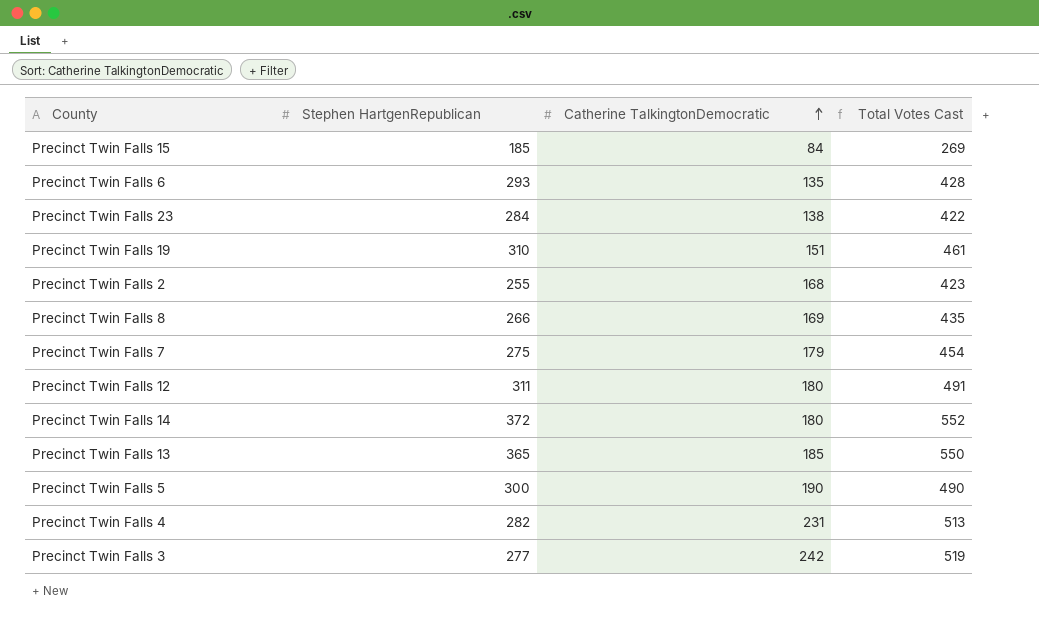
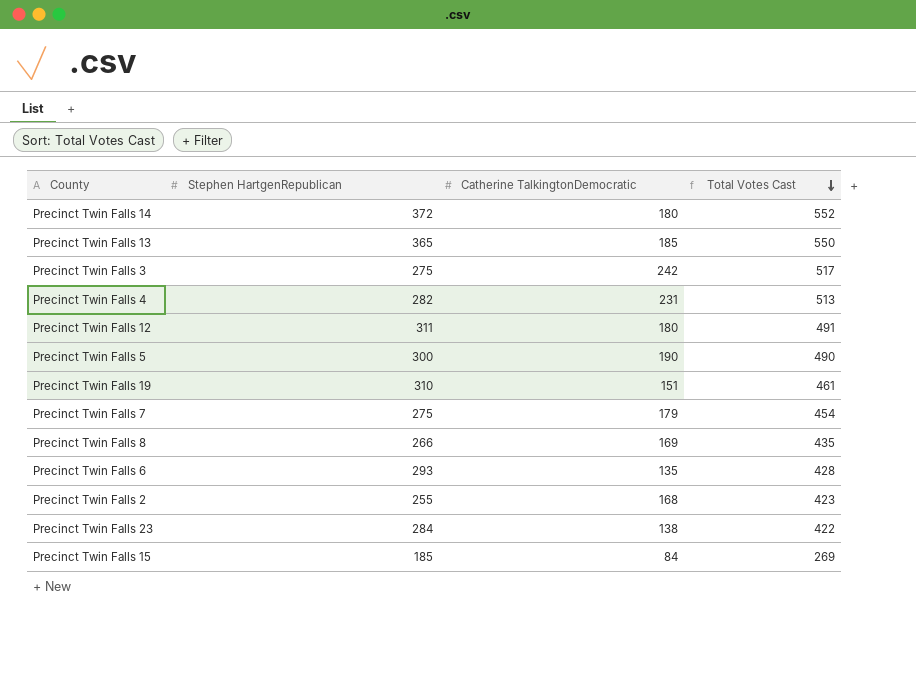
row order: Catherine TalkingtonDemocratic ascending -> Total Votes Cast descending
Precinct Twin Falls 3 | Stephen HartgenRepublican: 277 -> 275
Precinct Twin Falls 3 | Total Votes Cast: 519 -> 517

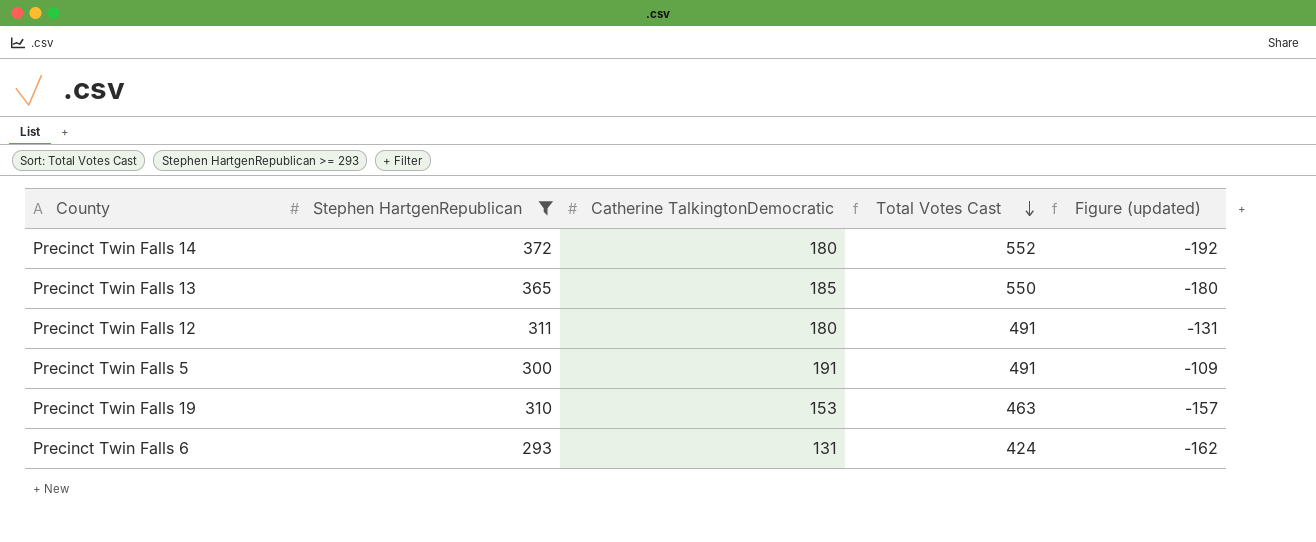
filter: none -> Stephen HartgenRepublican >= 293
column Figure (updated) | formula: none -> [Catherine TalkingtonDemocratic] - [Stephen HartgenRepublican]
Precinct Twin Falls 5 | Catherine TalkingtonDemocratic: 190 -> 191
Precinct Twin Falls 5 | Total Votes Cast: 490 -> 491
Precinct Twin Falls 19 | Catherine TalkingtonDemocratic: 151 -> 153
Precinct Twin Falls 19 | Total Votes Cast: 461 -> 463
Precinct Twin Falls 6 | Catherine TalkingtonDemocratic: 135 -> 131
Precinct Twin Falls 6 | Total Votes Cast: 428 -> 424

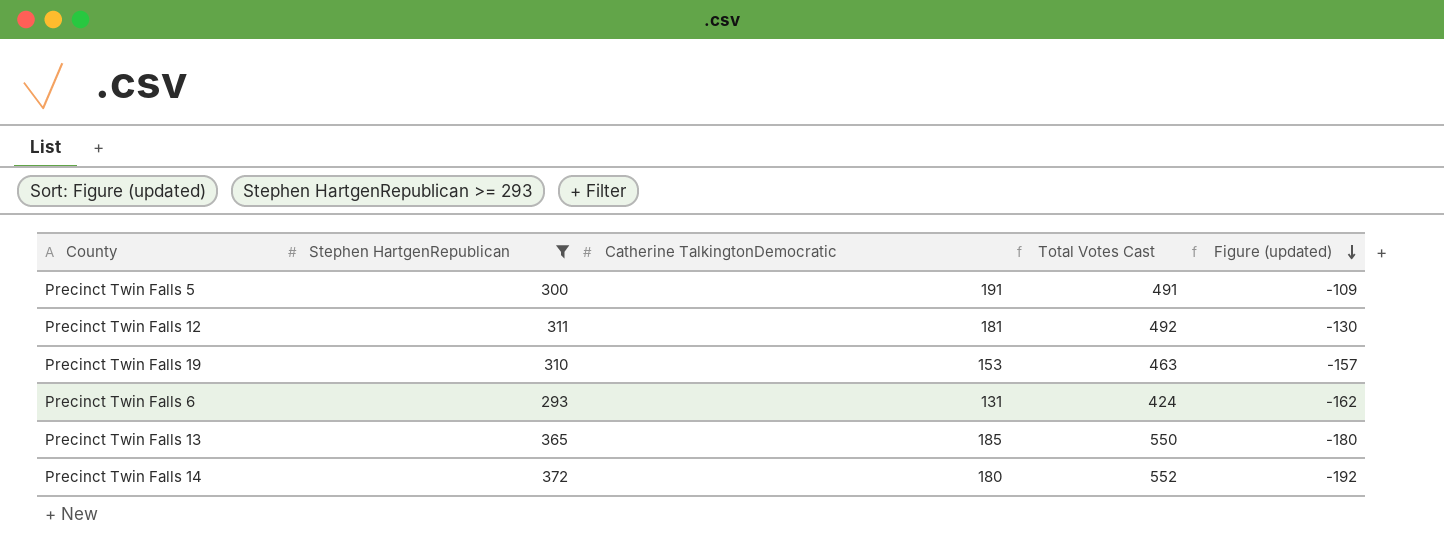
row order: Total Votes Cast descending -> Figure (updated) descending
Precinct Twin Falls 12 | Catherine TalkingtonDemocratic: 180 -> 181
Precinct Twin Falls 12 | Total Votes Cast: 491 -> 492
Precinct Twin Falls 12 | Figure (updated): -131 -> -130

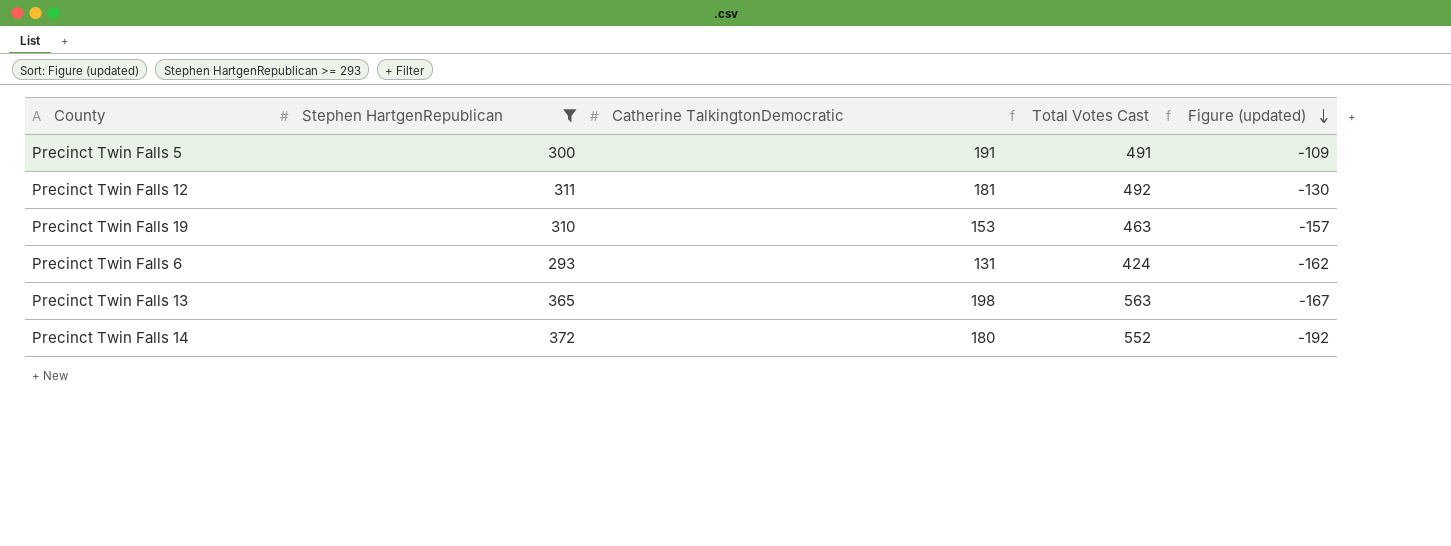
Precinct Twin Falls 13 | Catherine TalkingtonDemocratic: 185 -> 198
Precinct Twin Falls 13 | Total Votes Cast: 550 -> 563
Precinct Twin Falls 13 | Figure (updated): -180 -> -167

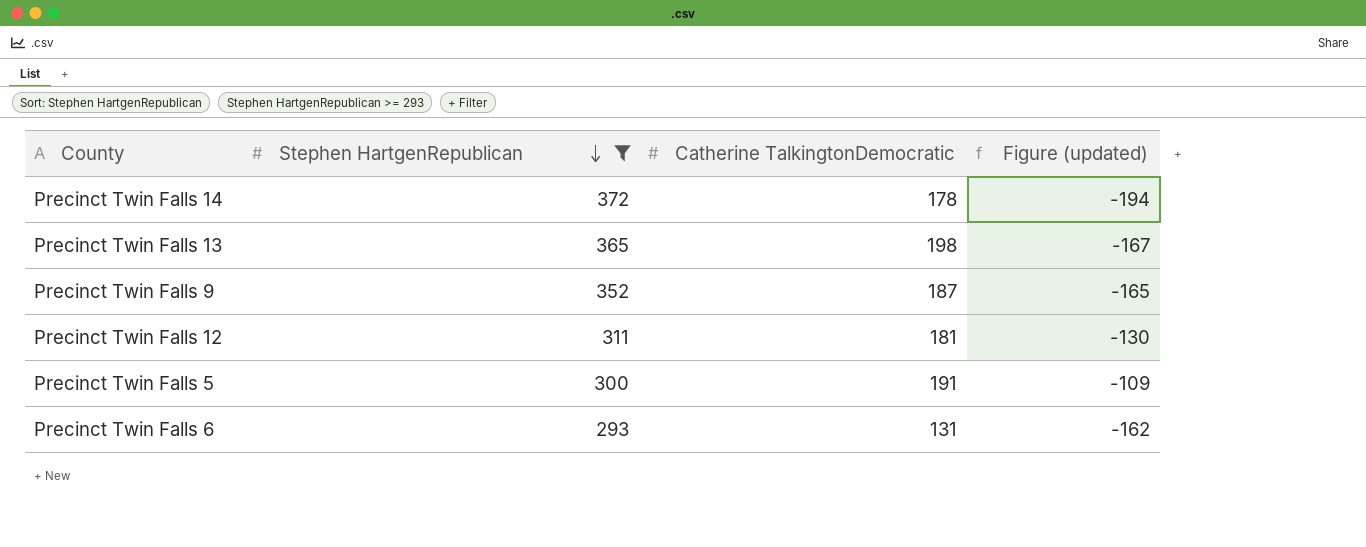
row order: Figure (updated) descending -> Stephen HartgenRepublican descending
column Total Votes Cast | formula: [Stephen HartgenRepublican] + [Catherine TalkingtonDemocratic] -> none
row Precinct Twin Falls 19: 310 | 153 | 463 | -157 -> none
Precinct Twin Falls 14 | Catherine TalkingtonDemocratic: 180 -> 178
Precinct Twin Falls 14 | Figure (updated): -192 -> -194
row Precinct Twin Falls 9: none -> 352 | 187 | -165

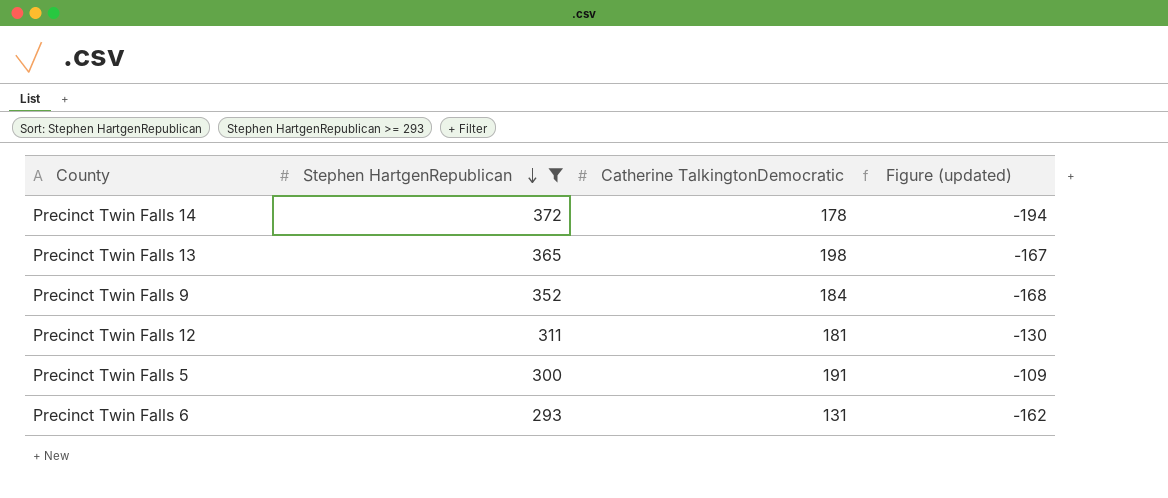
Precinct Twin Falls 9 | Catherine TalkingtonDemocratic: 187 -> 184
Precinct Twin Falls 9 | Figure (updated): -165 -> -168

